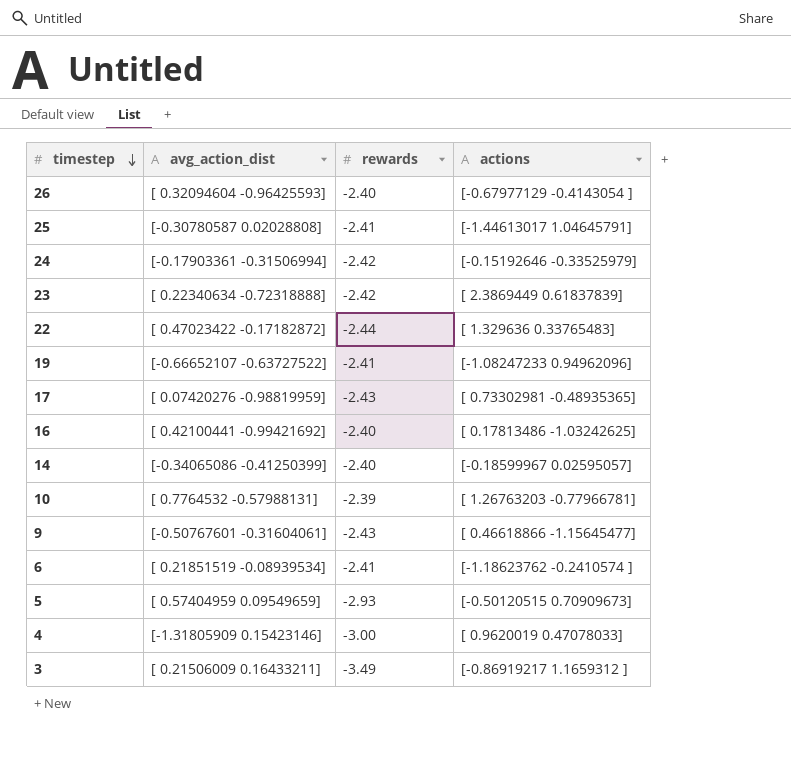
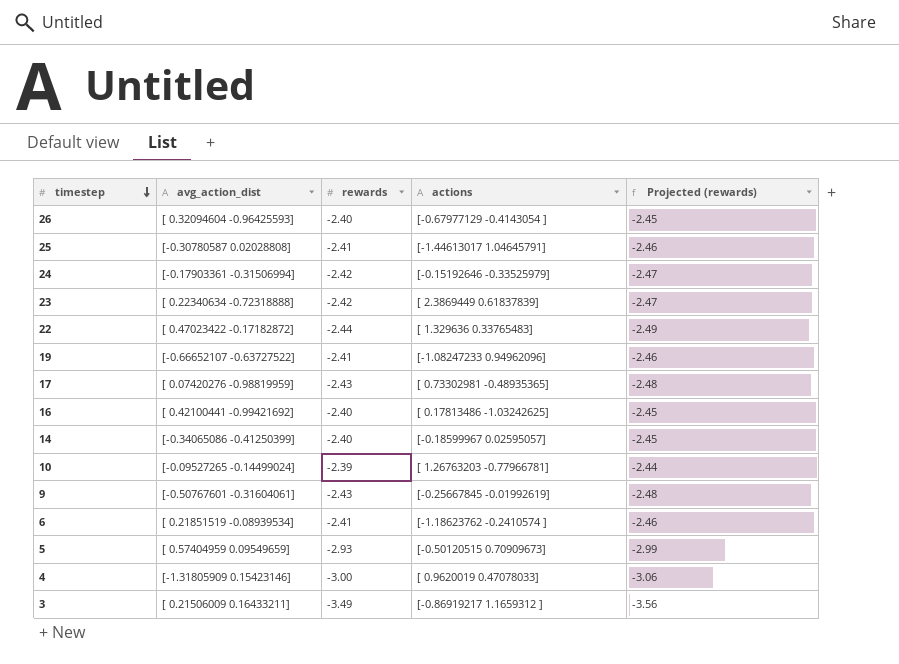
column Projected (rewards) | formula: none -> [rewards] * 1.02
10 | avg_action_dist: [ 0.7764532 -0.57988131] -> [-0.09527265 -0.14499024]
9 | actions: [ 0.46618866 -1.15645477] -> [-0.25667845 -0.01992619]

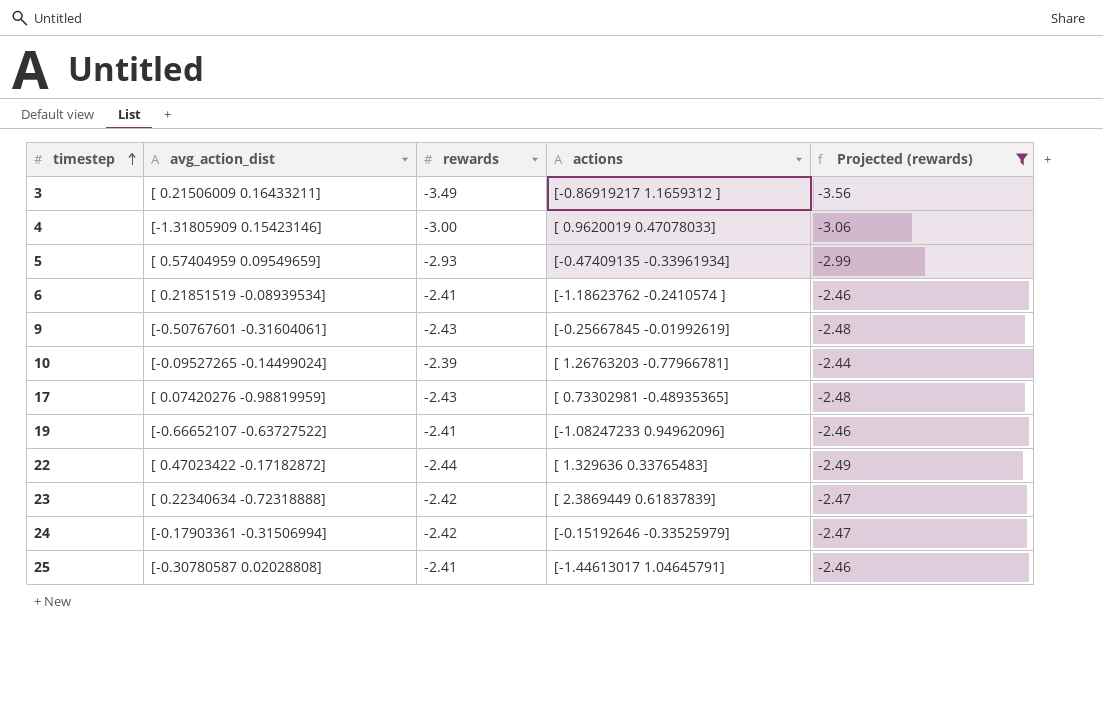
filter: none -> Projected (rewards) != -2.45
row order: timestep descending -> timestep ascending
5 | actions: [-0.50120515 0.70909673] -> [-0.47409135 -0.33961934]

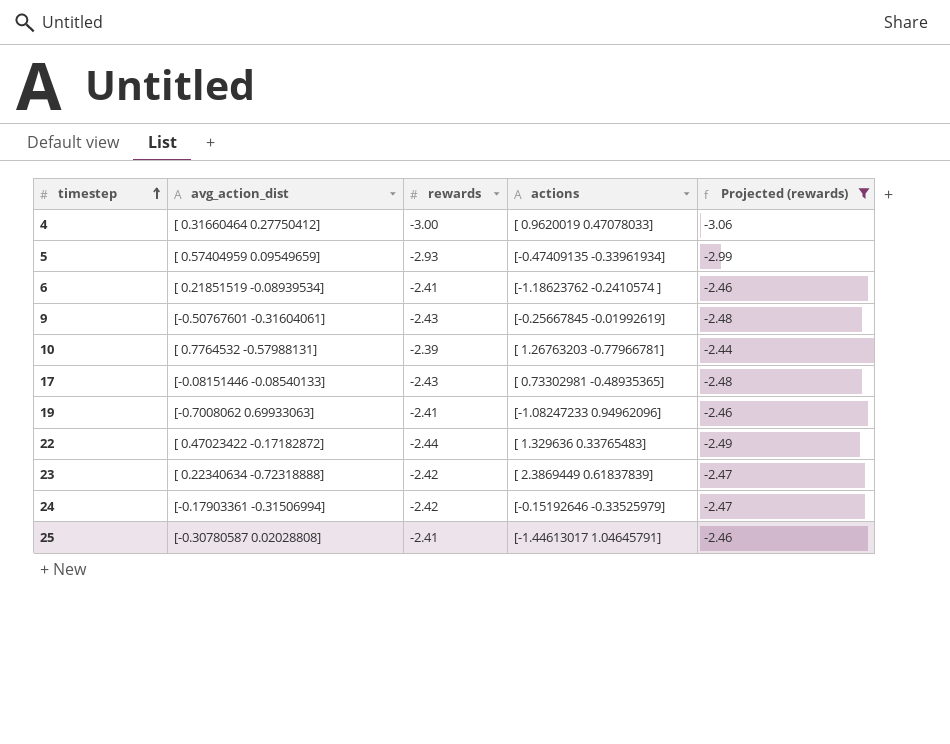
row 3: [ 0.21506009 0.16433211] | -3.49 | [-0.86919217 1.1659312 ] | -3.56 -> none
4 | avg_action_dist: [-1.31805909 0.15423146] -> [ 0.31660464 0.27750412]
10 | avg_action_dist: [-0.09527265 -0.14499024] -> [ 0.7764532 -0.57988131]
17 | avg_action_dist: [ 0.07420276 -0.98819959] -> [-0.08151446 -0.08540133]
19 | avg_action_dist: [-0.66652107 -0.63727522] -> [-0.7008062 0.69933063]

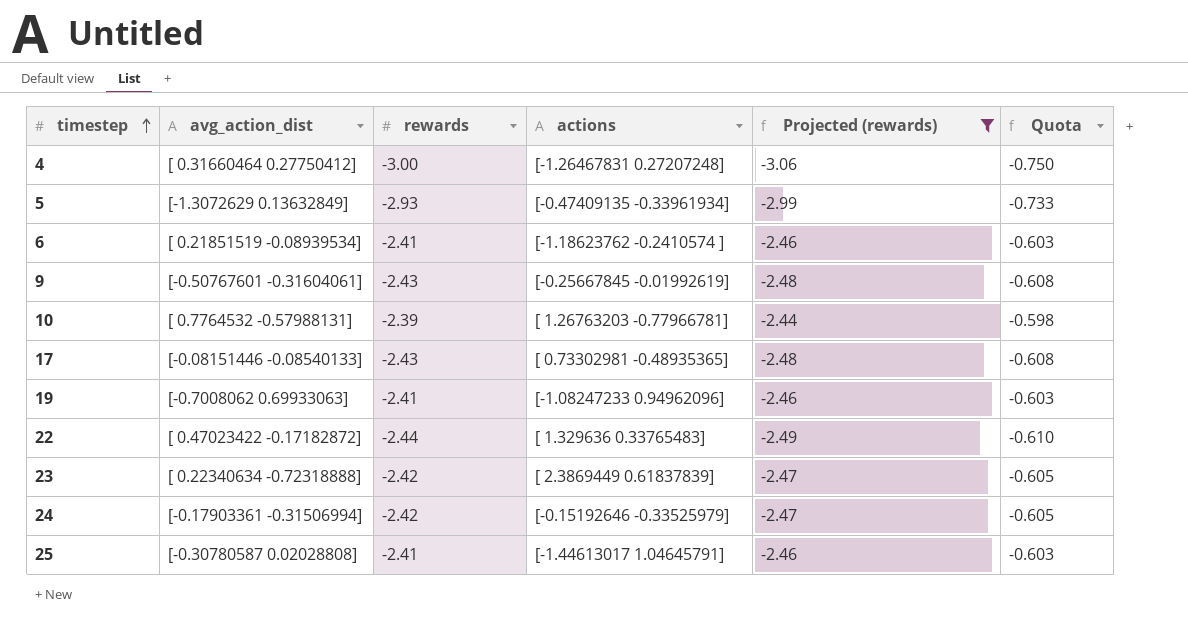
column Quota | formula: none -> [rewards] * 0.25
4 | actions: [ 0.9620019 0.47078033] -> [-1.26467831 0.27207248]
5 | avg_action_dist: [ 0.57404959 0.09549659] -> [-1.3072629 0.13632849]

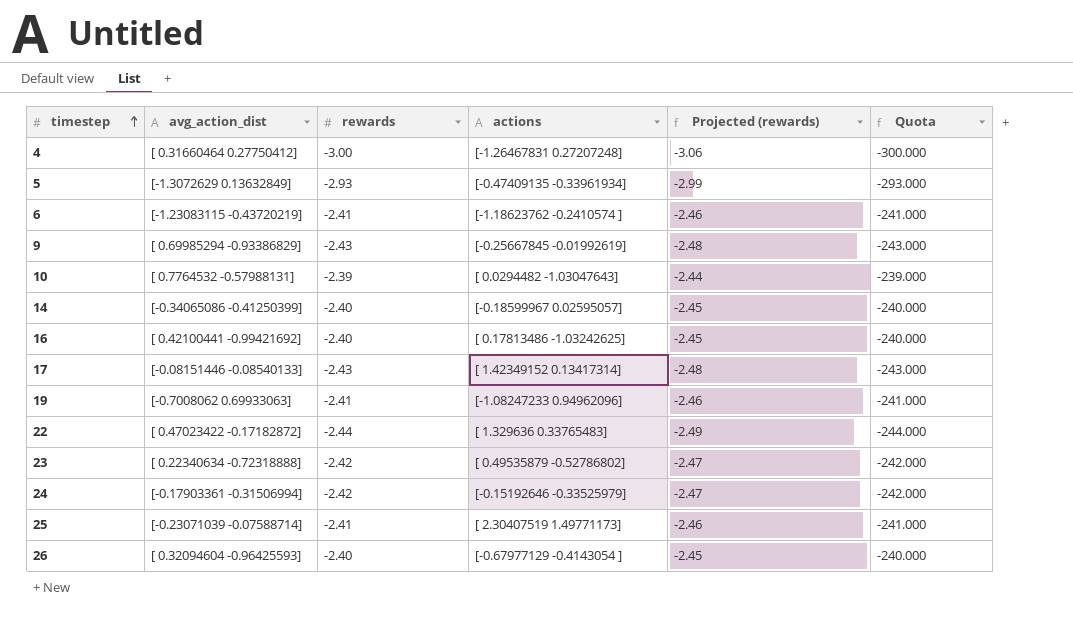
filter: Projected (rewards) != -2.45 -> none
column Quota | formula: [rewards] * 0.25 -> [rewards] * 100
6 | avg_action_dist: [ 0.21851519 -0.08939534] -> [-1.23083115 -0.43720219]
9 | avg_action_dist: [-0.50767601 -0.31604061] -> [ 0.69985294 -0.93386829]
10 | actions: [ 1.26763203 -0.77966781] -> [ 0.0294482 -1.03047643]
17 | actions: [ 0.73302981 -0.48935365] -> [ 1.42349152 0.13417314]
23 | actions: [ 2.3869449 0.61837839] -> [ 0.49535879 -0.52786802]
25 | avg_action_dist: [-0.30780587 0.02028808] -> [-0.23071039 -0.07588714]
25 | actions: [-1.44613017 1.04645791] -> [ 2.30407519 1.49771173]

